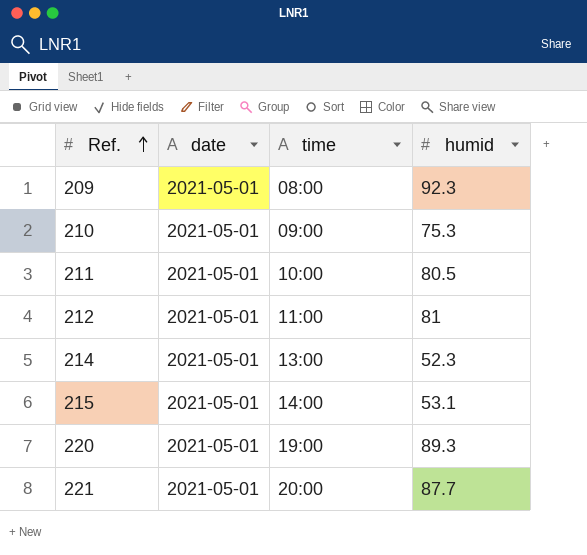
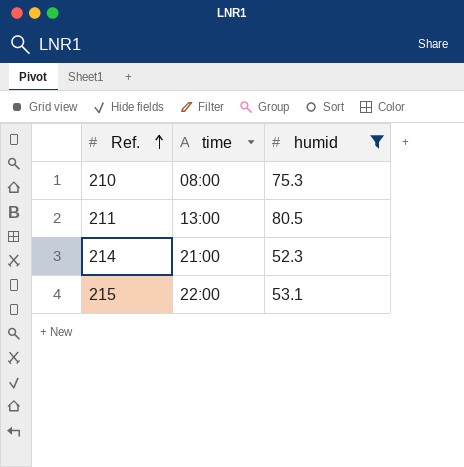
filter: none -> humid <= 80.5
column date | position: 2 -> none
210 | time: 09:00 -> 08:00
211 | time: 10:00 -> 13:00
214 | time: 13:00 -> 21:00
215 | time: 14:00 -> 22:00

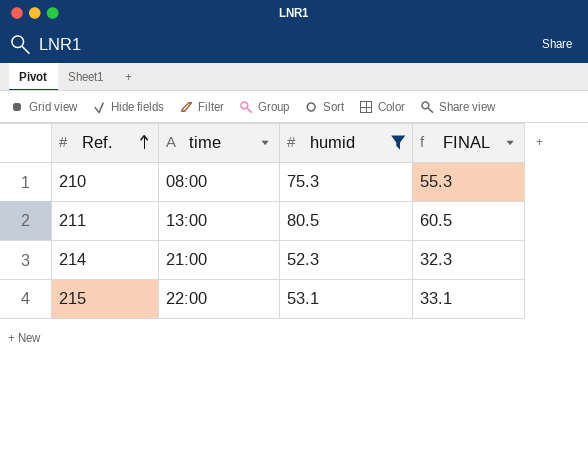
column FINAL | formula: none -> [humid] - 20

